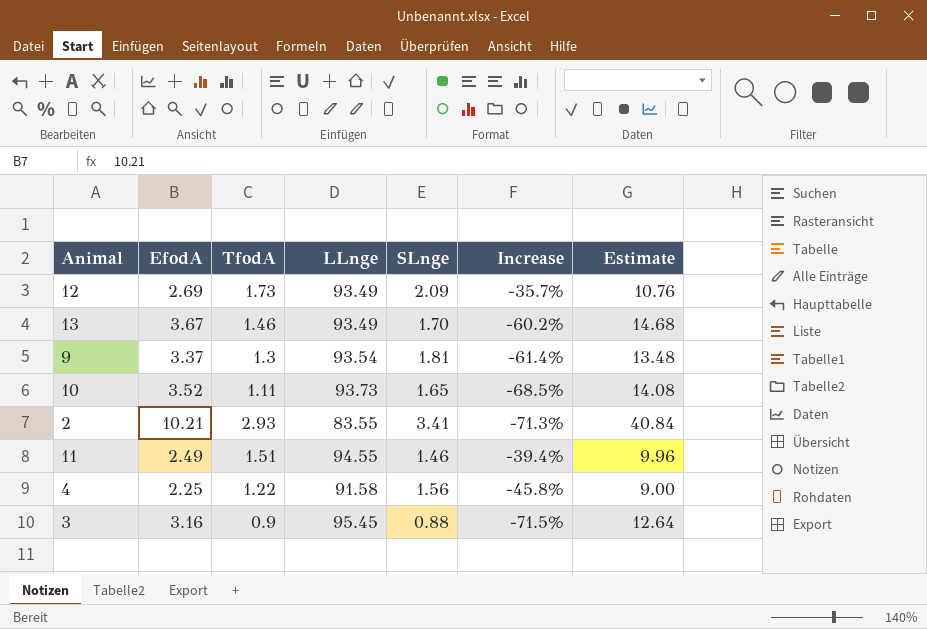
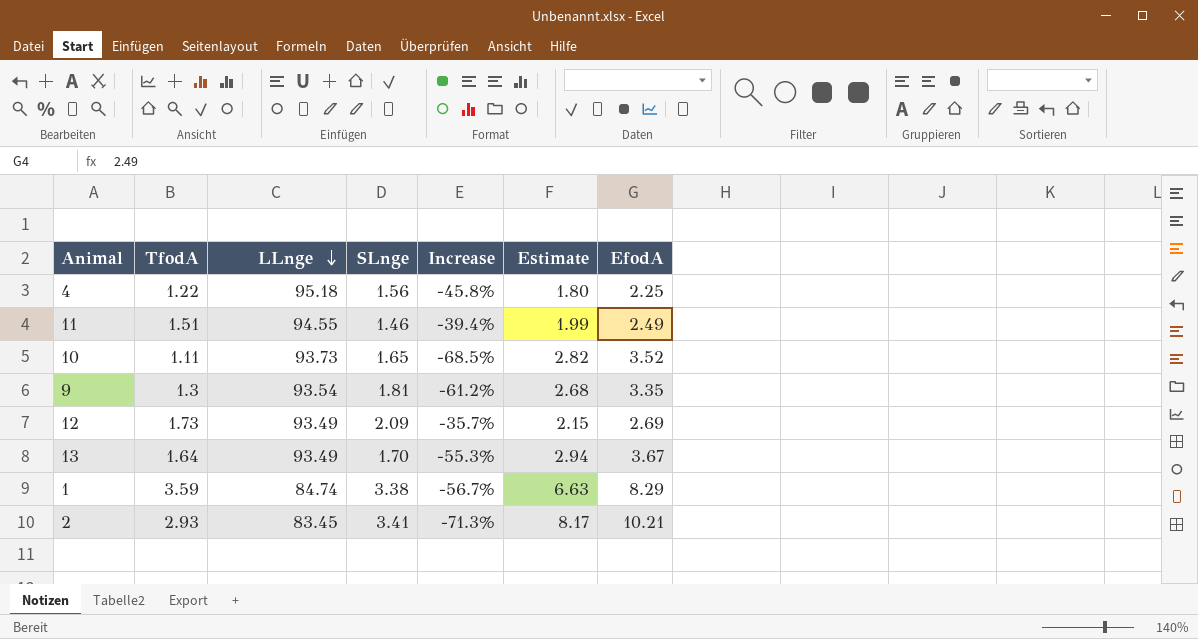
row order: none -> LLnge descending
column Estimate | formula: [EfodA] * 4 -> [EfodA] * 0.8
column EfodA | position: 2 -> 7
row 3: 3.16 | 0.9 | 95.45 | 0.88 | -71.5% | 12.64 -> none
4 | LLnge: 91.58 -> 95.18
9 | Increase: -61.4% -> -61.2%
9 | EfodA: 3.37 -> 3.35
13 | TfodA: 1.46 -> 1.64
13 | Increase: -60.2% -> -55.3%
row 1: none -> 3.59 | 84.74 | 3.38 | -56.7% | 6.63 | 8.29
2 | LLnge: 83.55 -> 83.45

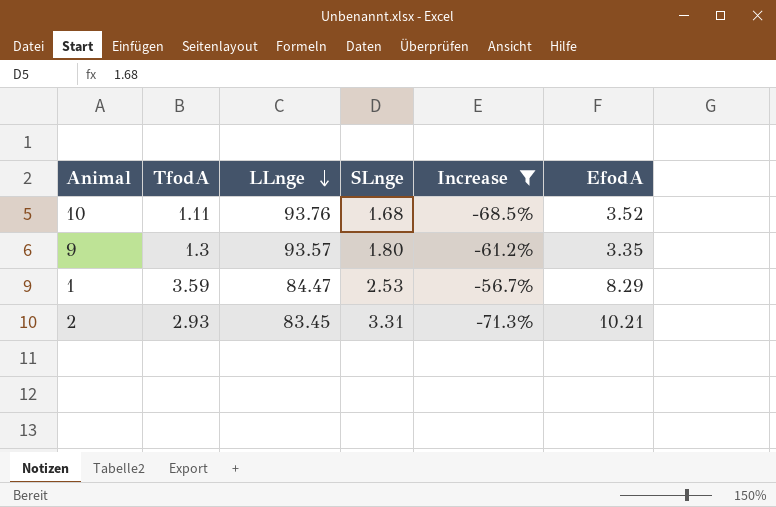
filter: none -> Increase <= -56.7%
column Estimate | formula: [EfodA] * 0.8 -> none
10 | LLnge: 93.73 -> 93.76
10 | SLnge: 1.65 -> 1.68
9 | LLnge: 93.54 -> 93.57
9 | SLnge: 1.81 -> 1.80
1 | LLnge: 84.74 -> 84.47
1 | SLnge: 3.38 -> 2.53
2 | SLnge: 3.41 -> 3.31

